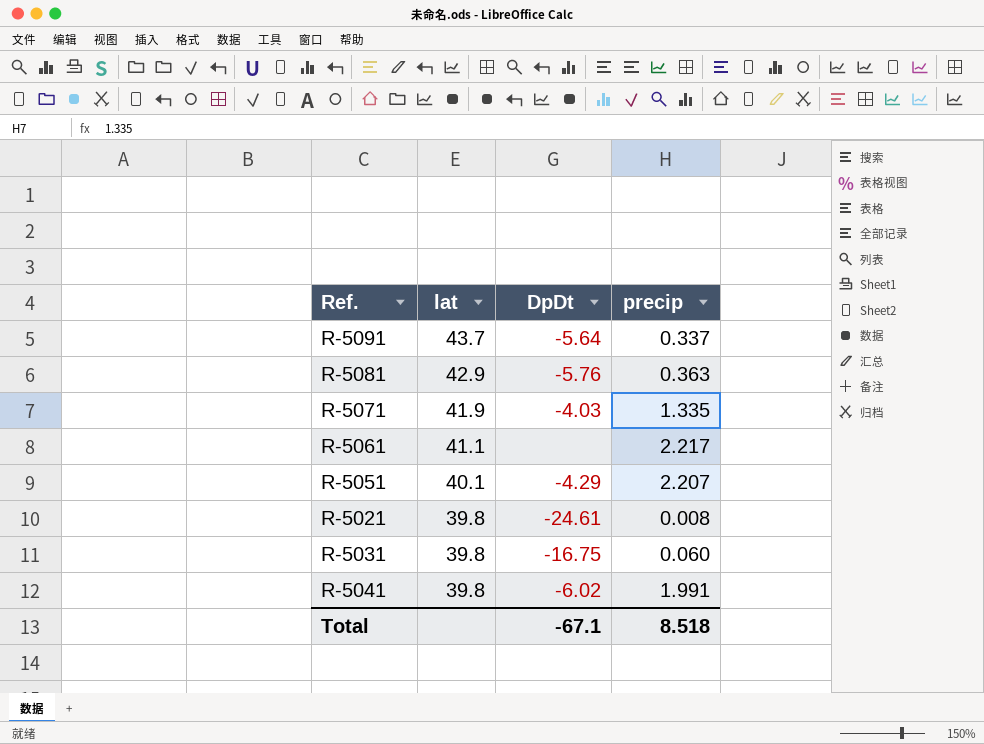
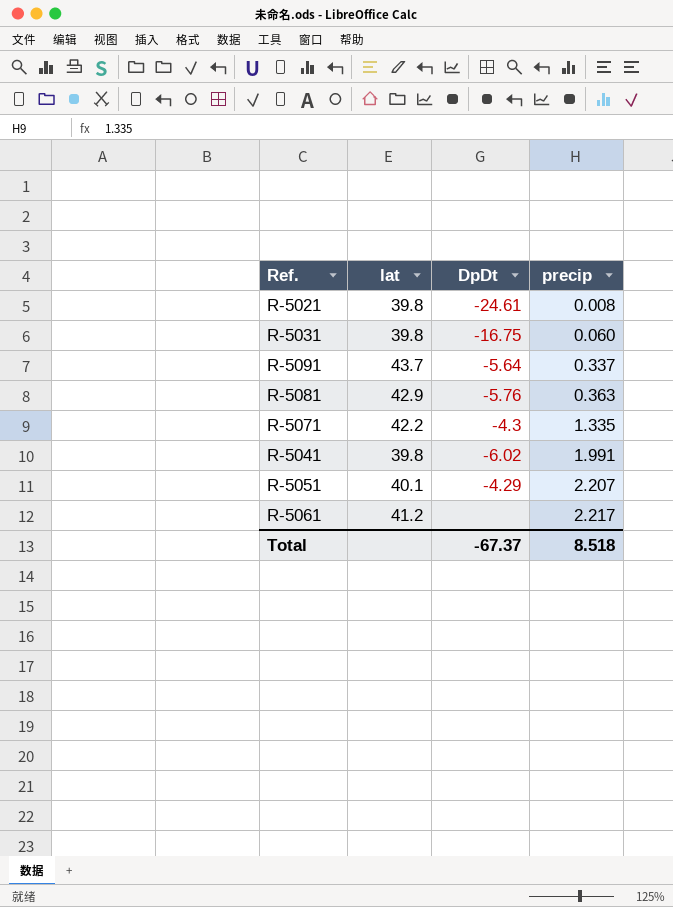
row order: lat descending -> precip ascending
R-5071 | lat: 41.9 -> 42.2
R-5071 | DpDt: -4.03 -> -4.3
R-5061 | lat: 41.1 -> 41.2
Total | DpDt: -67.1 -> -67.37

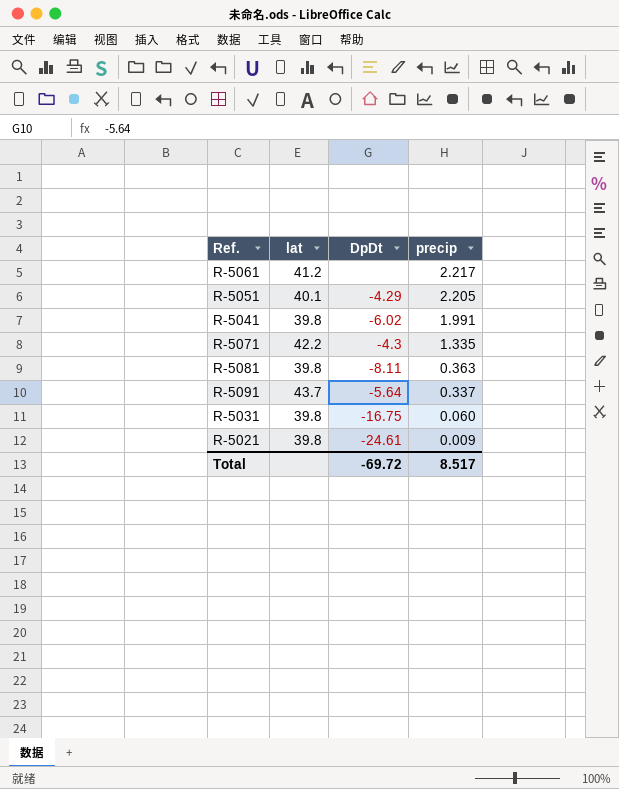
row order: precip ascending -> precip descending
R-5051 | precip: 2.207 -> 2.205
R-5081 | lat: 42.9 -> 39.8
R-5081 | DpDt: -5.76 -> -8.11
R-5021 | precip: 0.008 -> 0.009
Total | DpDt: -67.37 -> -69.72
Total | precip: 8.518 -> 8.517

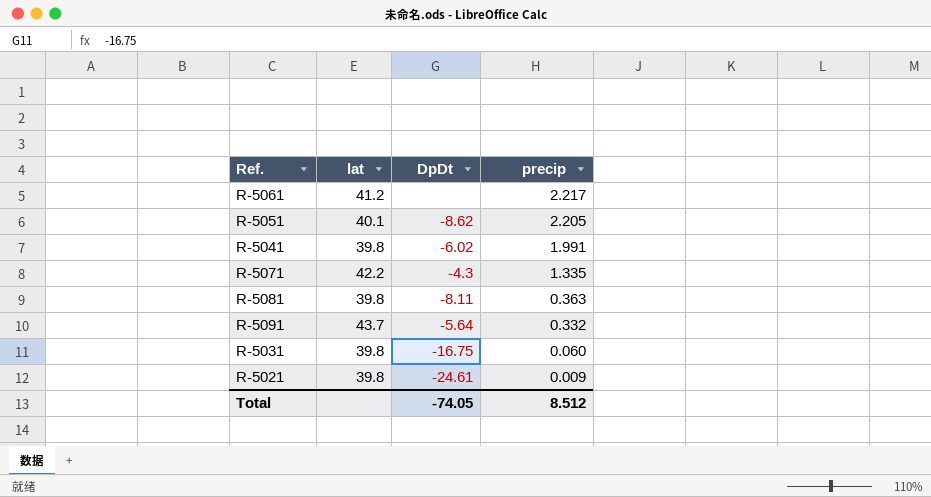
R-5051 | DpDt: -4.29 -> -8.62
R-5091 | precip: 0.337 -> 0.332
Total | DpDt: -69.72 -> -74.05
Total | precip: 8.517 -> 8.512

